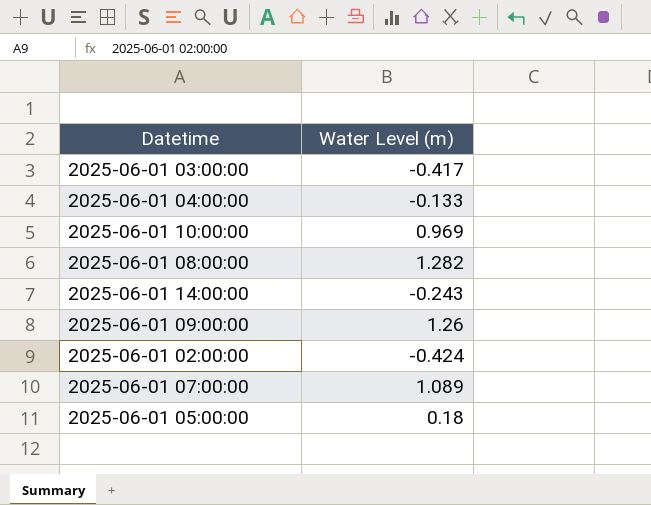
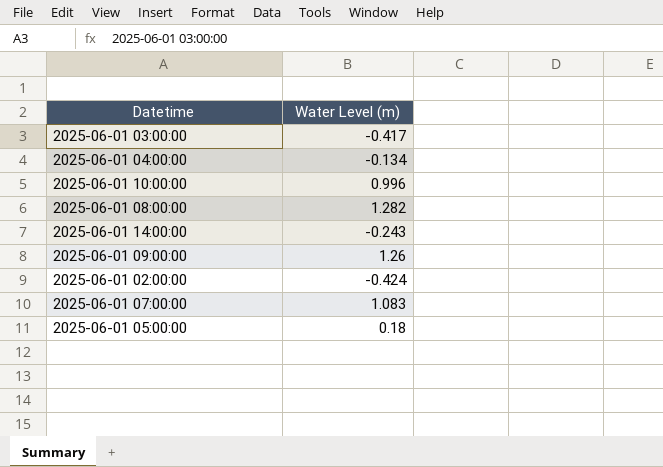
2025-06-01 04:00:00 | Water Level (m): -0.133 -> -0.134
2025-06-01 10:00:00 | Water Level (m): 0.969 -> 0.996
2025-06-01 07:00:00 | Water Level (m): 1.089 -> 1.083

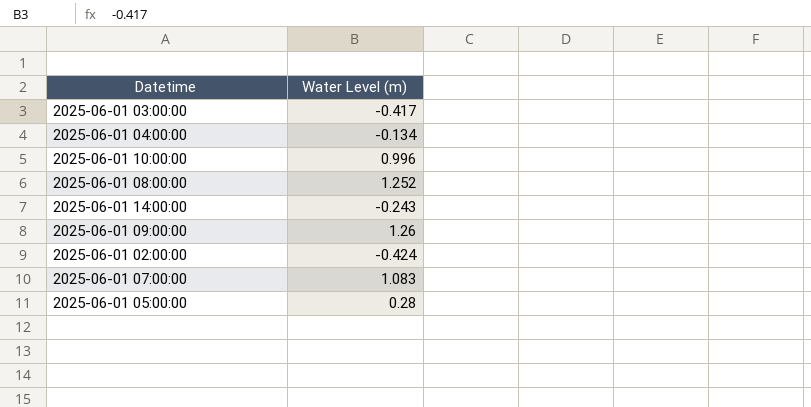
2025-06-01 08:00:00 | Water Level (m): 1.282 -> 1.252
2025-06-01 05:00:00 | Water Level (m): 0.18 -> 0.28

